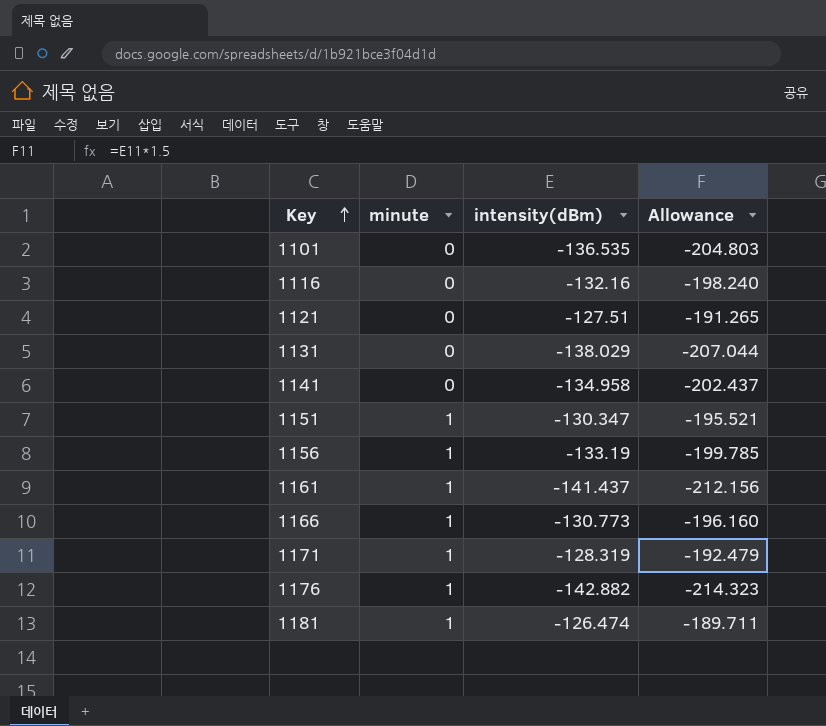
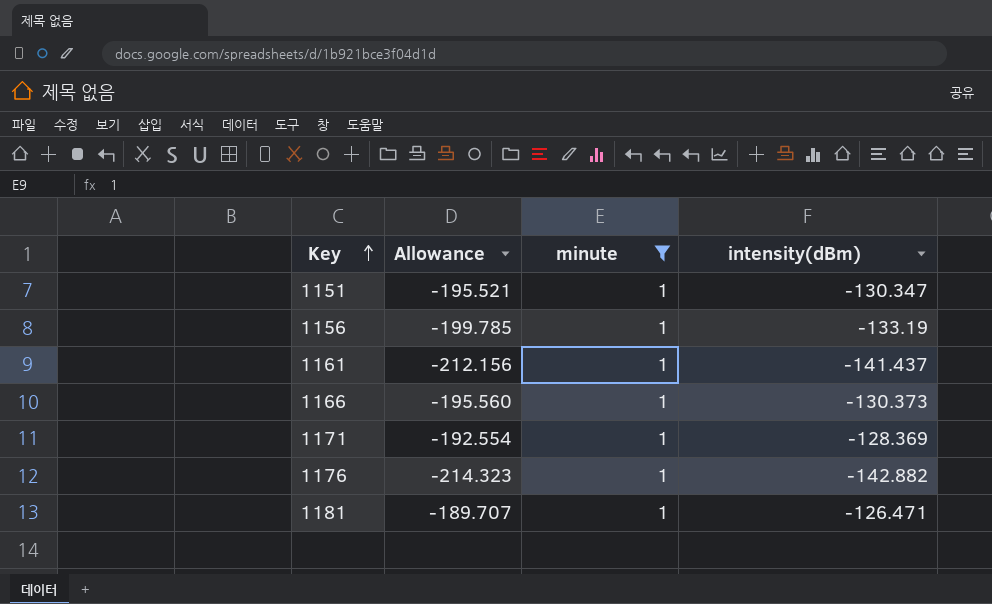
filter: none -> minute = 1
column Allowance | position: 4 -> 2
1166 | Allowance: -196.160 -> -195.560
1166 | intensity(dBm): -130.773 -> -130.373
1171 | Allowance: -192.479 -> -192.554
1171 | intensity(dBm): -128.319 -> -128.369
1181 | Allowance: -189.711 -> -189.707
1181 | intensity(dBm): -126.474 -> -126.471

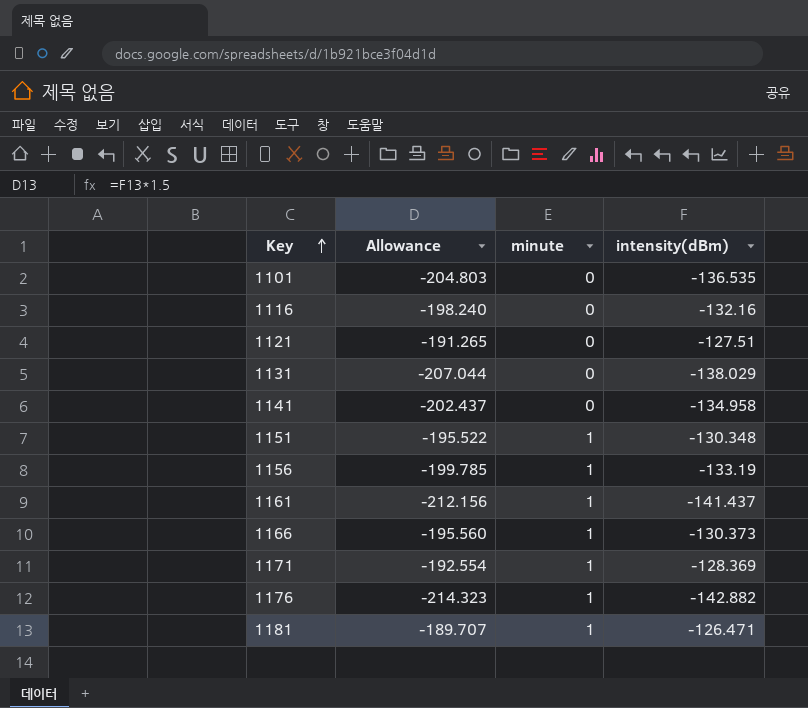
filter: minute = 1 -> none
1151 | Allowance: -195.521 -> -195.522
1151 | intensity(dBm): -130.347 -> -130.348

